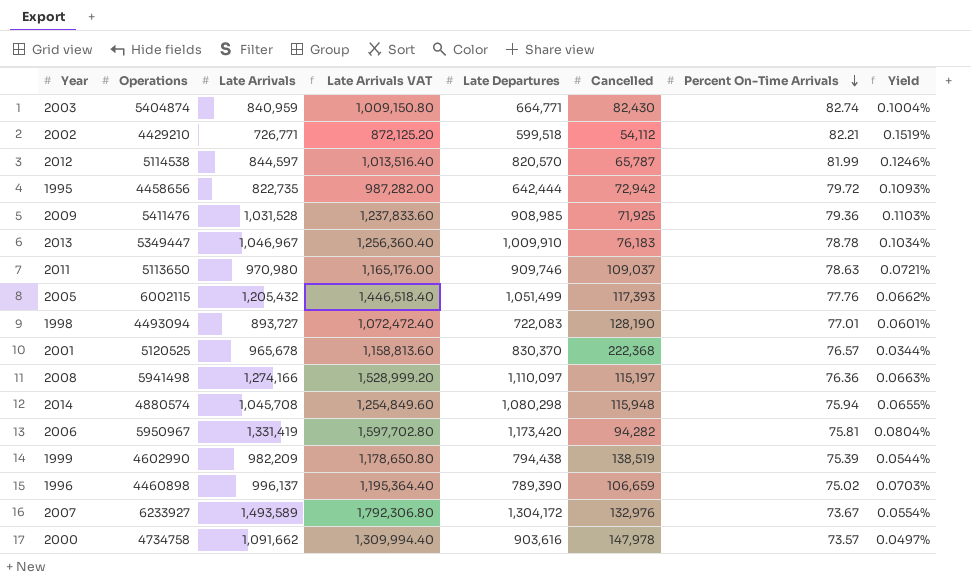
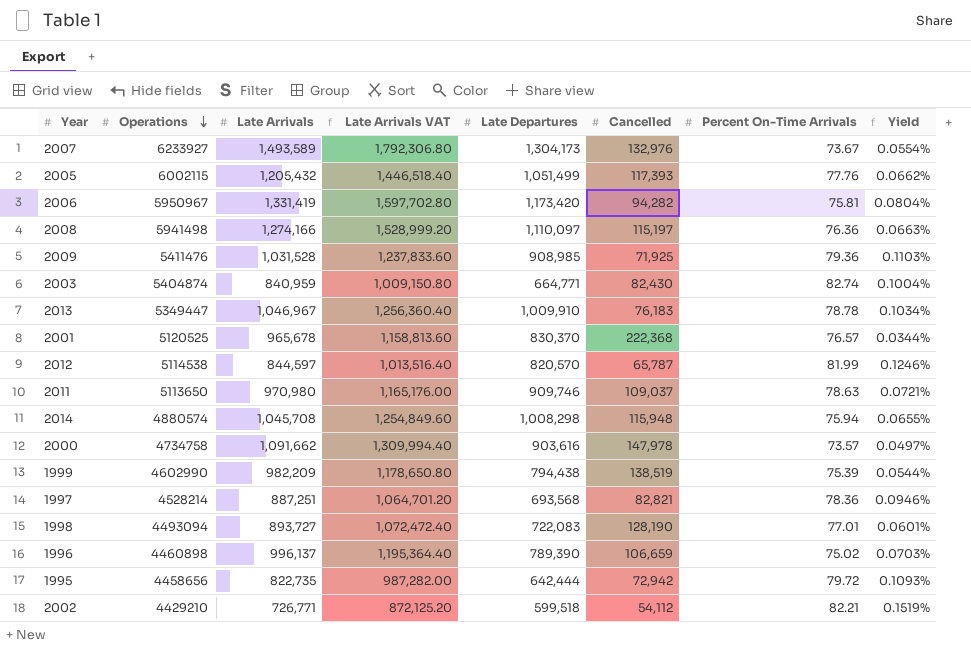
row order: Percent On-Time Arrivals descending -> Operations descending
2007 | Late Departures: 1,304,172 -> 1,304,173
2014 | Late Departures: 1,080,298 -> 1,008,298
row 1997: none -> 4528214 | 887,251 | 1,064,701.20 | 693,568 | 82,821 | 78.36 | 0.0946%

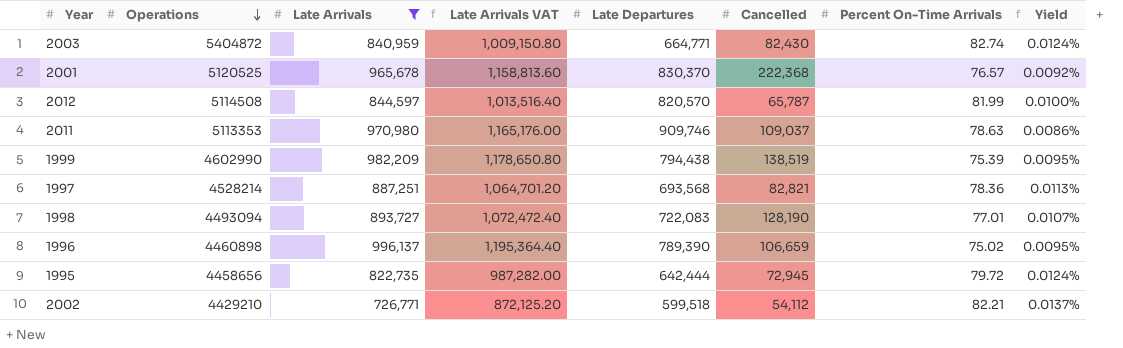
filter: none -> Late Arrivals <= 996,137
column Yield | formula: [Percent On-Time Arrivals] / [Cancelled] -> [Percent On-Time Arrivals] / [Late Departures]
2003 | Operations: 5404874 -> 5404872
2012 | Operations: 5114538 -> 5114508
2011 | Operations: 5113650 -> 5113353
1995 | Cancelled: 72,942 -> 72,945

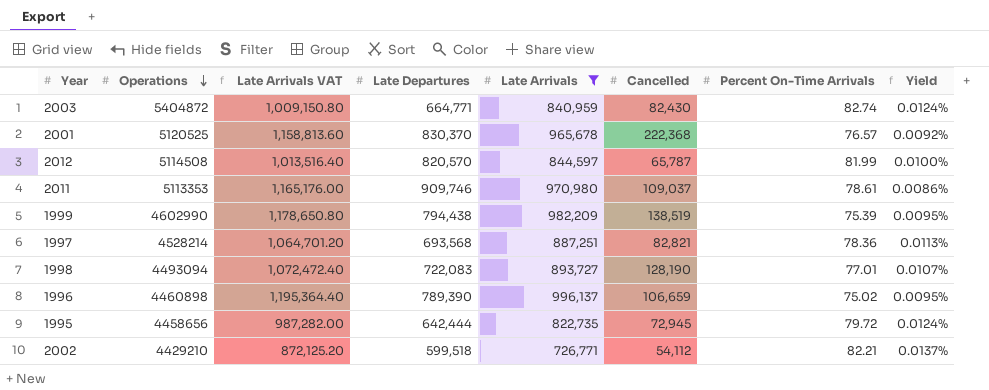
column Late Arrivals | position: 3 -> 5
2011 | Percent On-Time Arrivals: 78.63 -> 78.61

